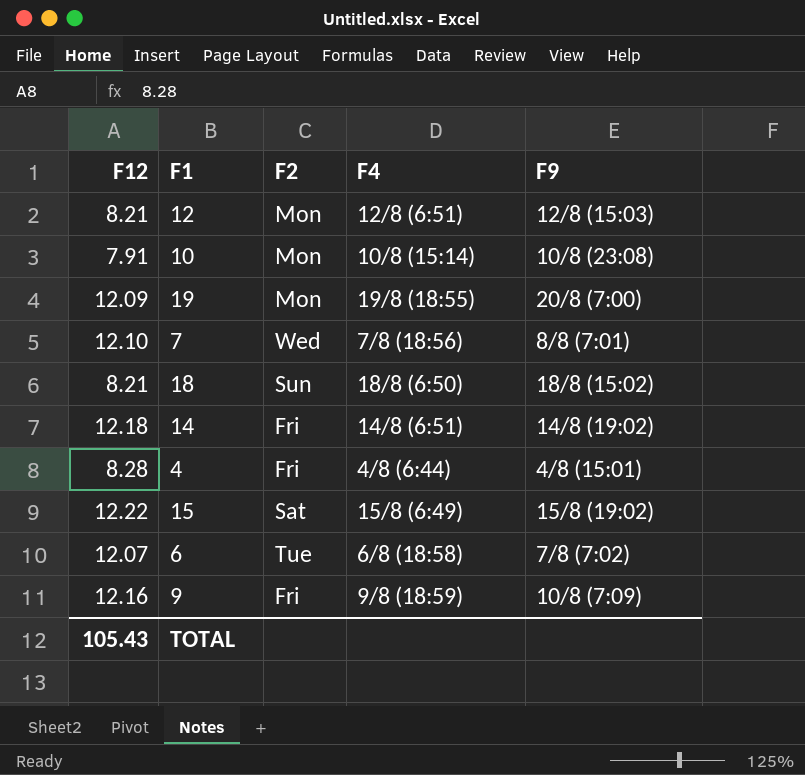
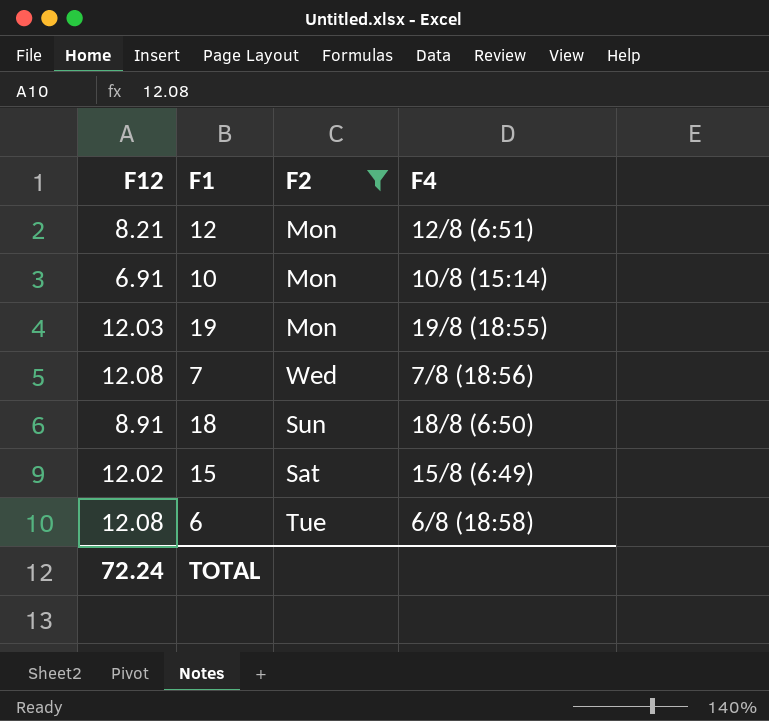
filter: none -> F2 != Fri
column F9 | position: 5 -> none
10 | F12: 7.91 -> 6.91
19 | F12: 12.09 -> 12.03
7 | F12: 12.10 -> 12.08
18 | F12: 8.21 -> 8.91
15 | F12: 12.22 -> 12.02
6 | F12: 12.07 -> 12.08
TOTAL | F12: 105.43 -> 72.24

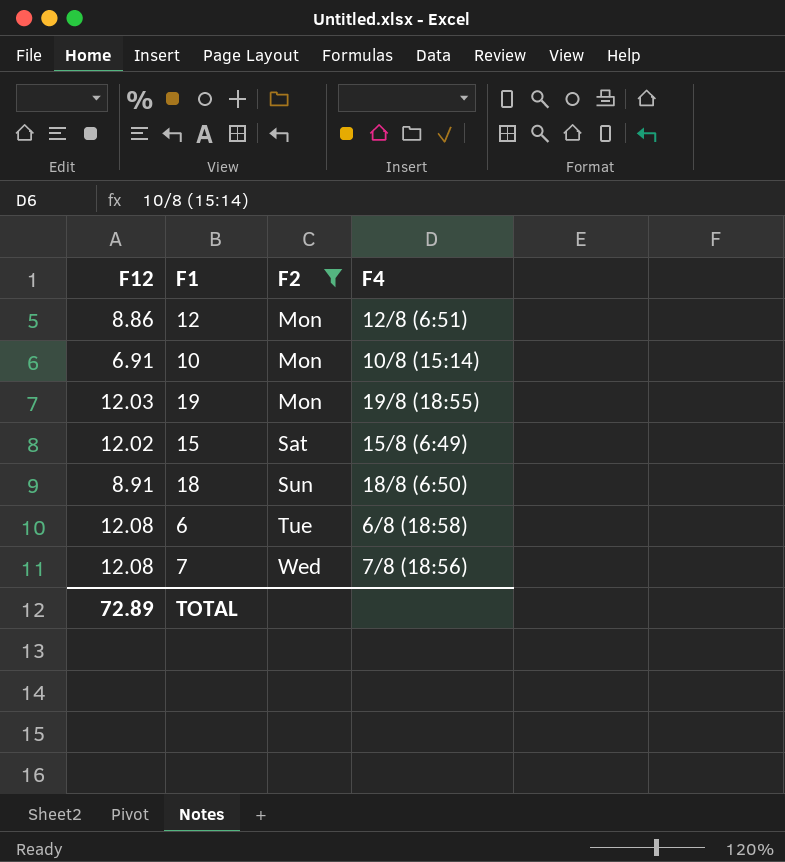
row order: none -> F2 ascending
12 | F12: 8.21 -> 8.86
TOTAL | F12: 72.24 -> 72.89

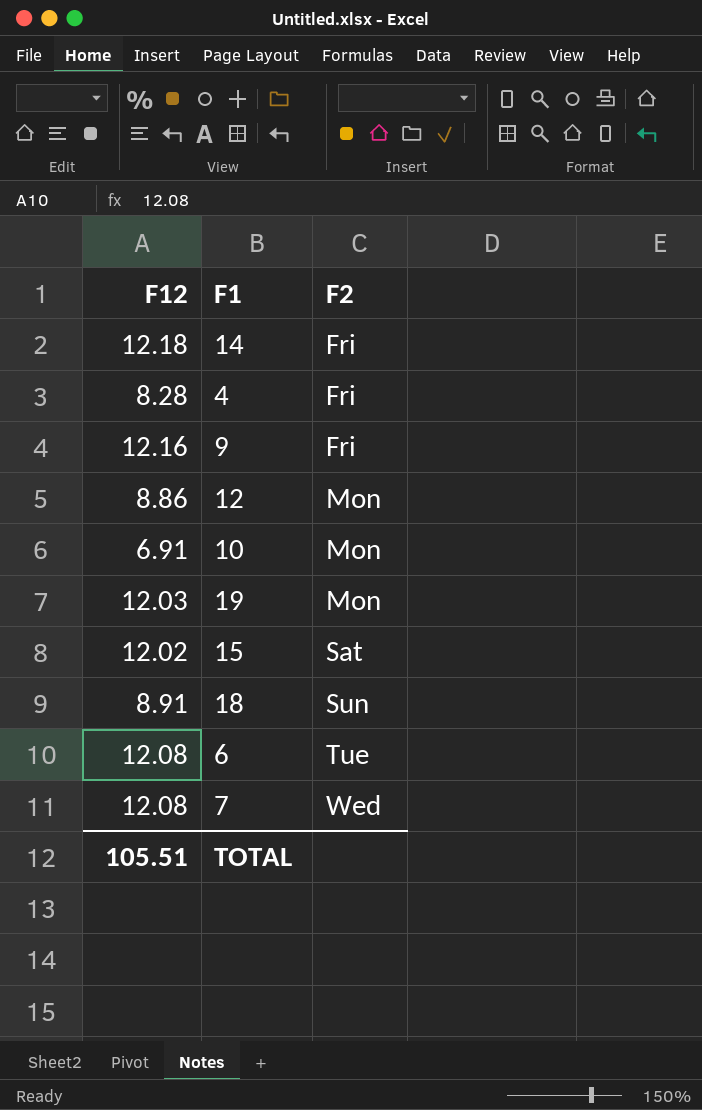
filter: F2 != Fri -> none
column F4 | position: 4 -> none
TOTAL | F12: 72.89 -> 105.51

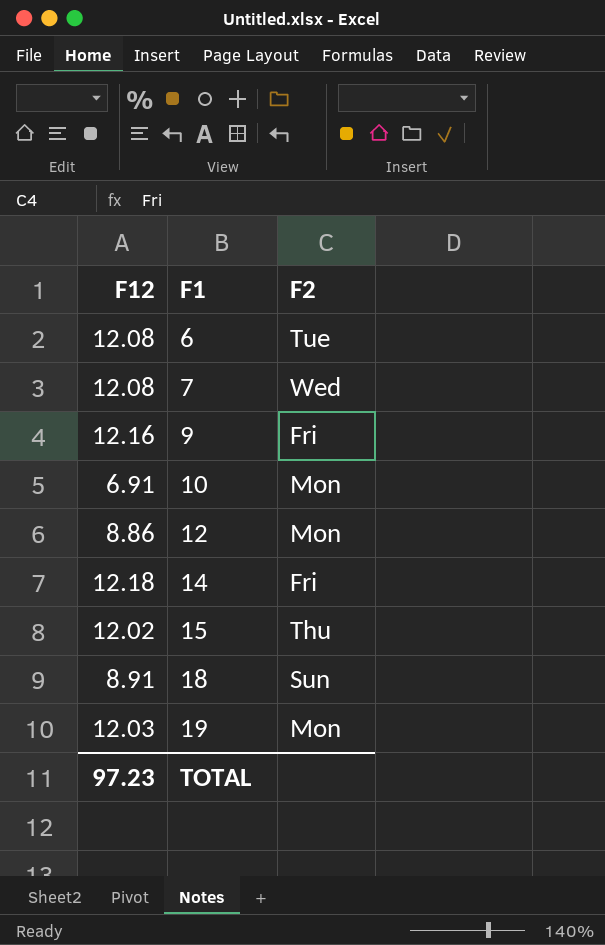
row order: F2 ascending -> F1 ascending
row 4: 8.28 | Fri -> none
15 | F2: Sat -> Thu
TOTAL | F12: 105.51 -> 97.23

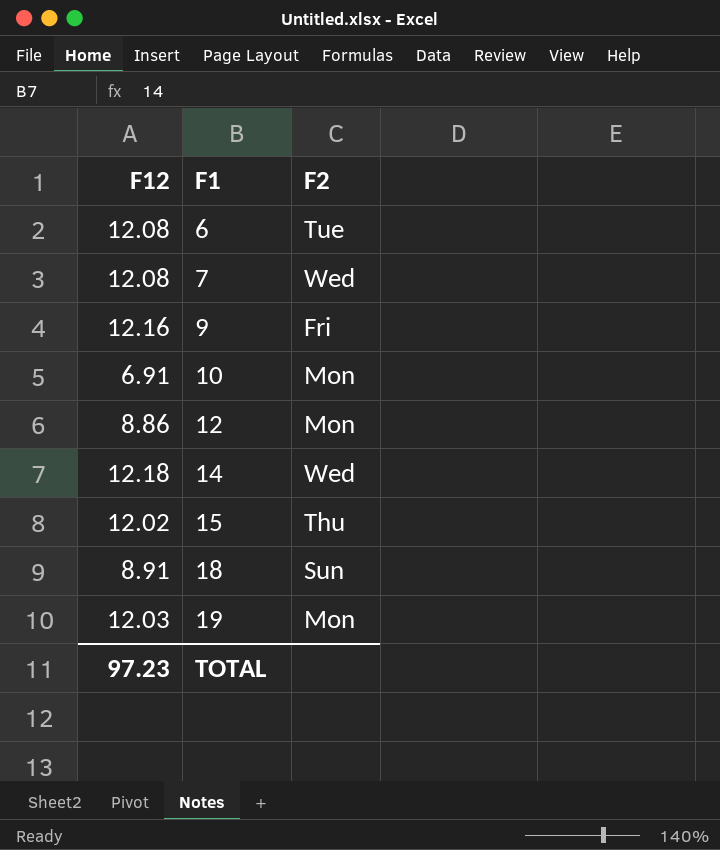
14 | F2: Fri -> Wed

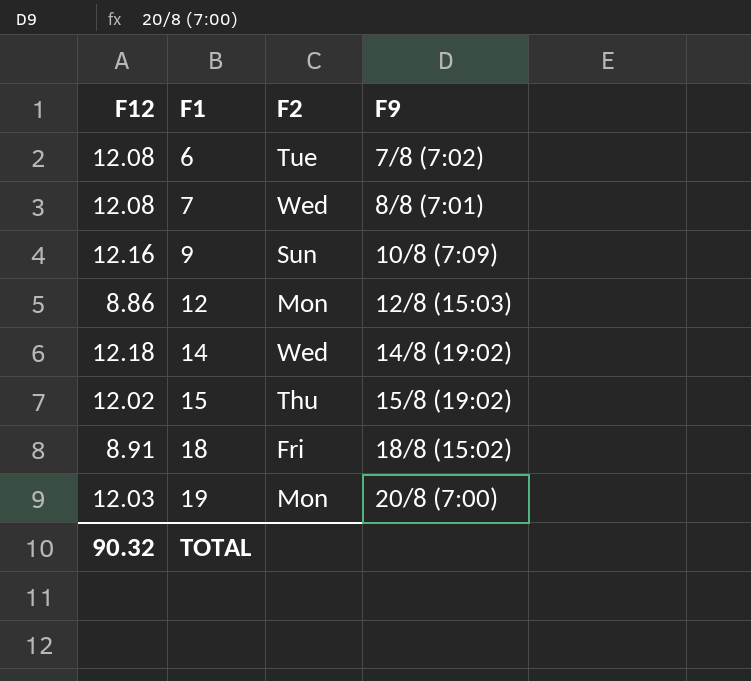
column F9 | position: none -> 4
row 10: 6.91 | Mon -> none
9 | F2: Fri -> Sun
18 | F2: Sun -> Fri
TOTAL | F12: 97.23 -> 90.32

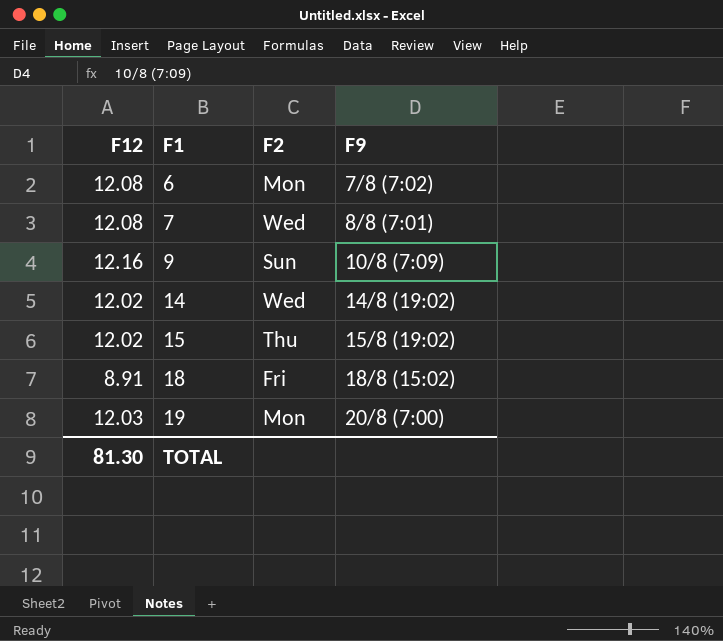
row 12: 8.86 | Mon | 12/8 (15:03) -> none
6 | F2: Tue -> Mon
14 | F12: 12.18 -> 12.02
TOTAL | F12: 90.32 -> 81.30

